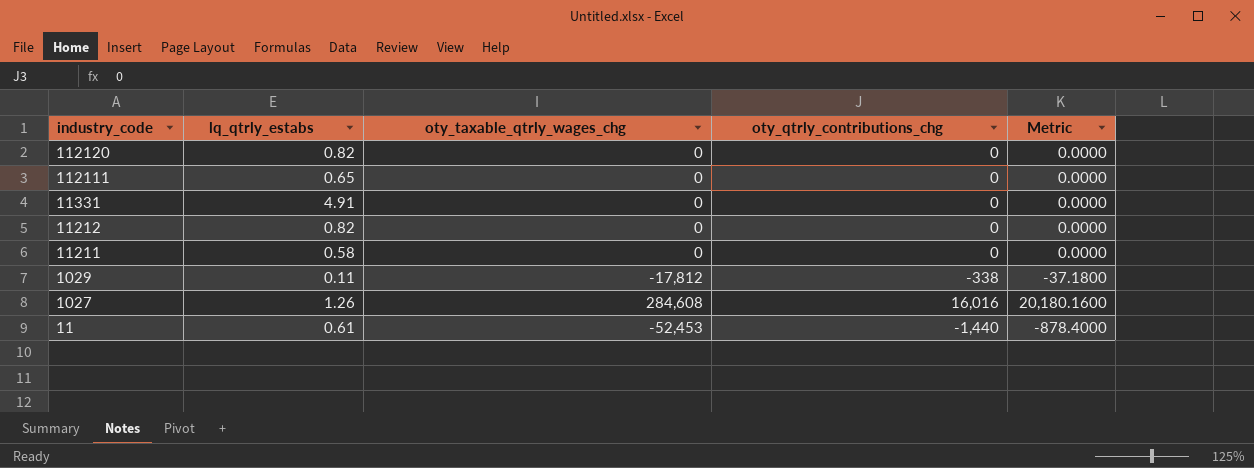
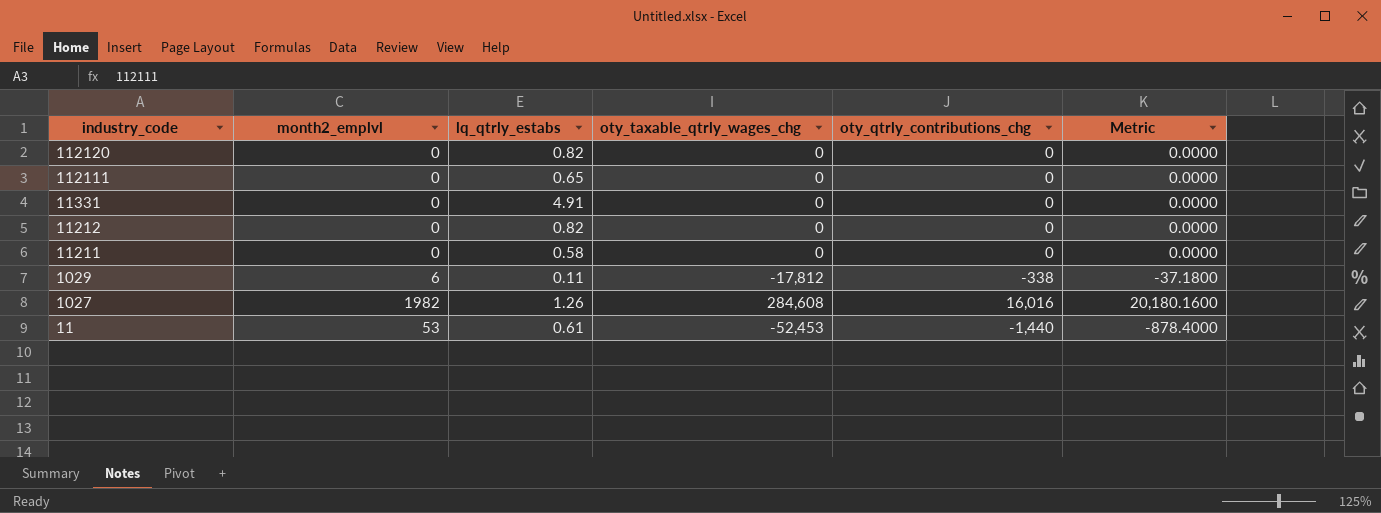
column month2_emplvl | position: none -> 2

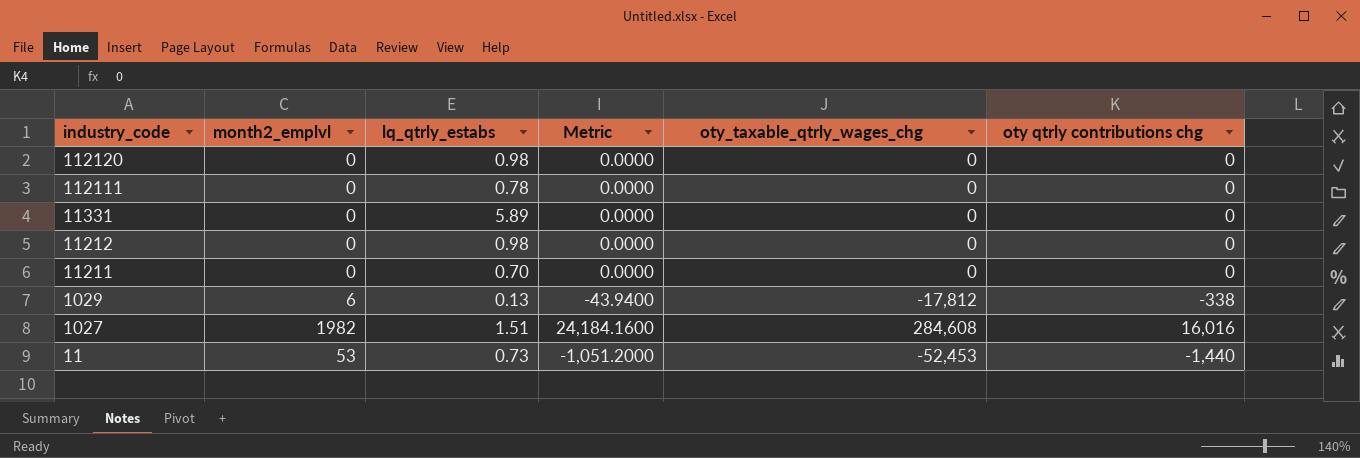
column Metric | position: 6 -> 4
column name: oty_qtrly_contributions_chg -> oty qtrly contributions chg
112120 | lq_qtrly_estabs: 0.82 -> 0.98
112111 | lq_qtrly_estabs: 0.65 -> 0.78
11331 | lq_qtrly_estabs: 4.91 -> 5.89
11212 | lq_qtrly_estabs: 0.82 -> 0.98
11211 | lq_qtrly_estabs: 0.58 -> 0.70
1029 | lq_qtrly_estabs: 0.11 -> 0.13
1029 | Metric: -37.1800 -> -43.9400
1027 | lq_qtrly_estabs: 1.26 -> 1.51
1027 | Metric: 20,180.1600 -> 24,184.1600
11 | lq_qtrly_estabs: 0.61 -> 0.73
11 | Metric: -878.4000 -> -1,051.2000

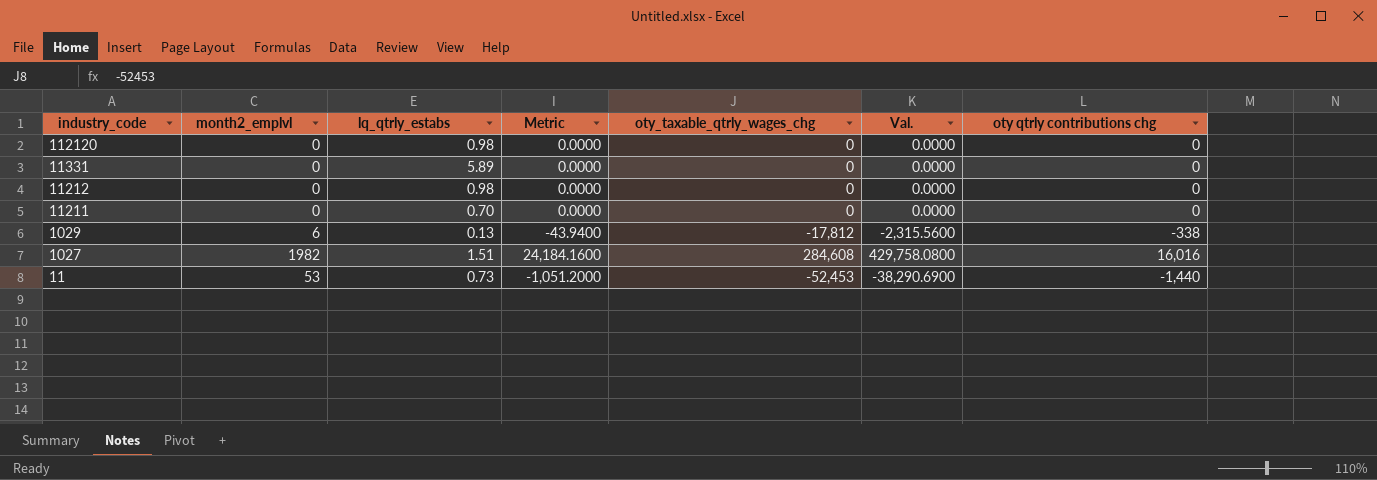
column Val. | formula: none -> [lq_qtrly_estabs] * [oty_taxable_qtrly_wages_chg]
row 112111: 0 | 0.78 | 0.0000 | 0 | 0 -> none

